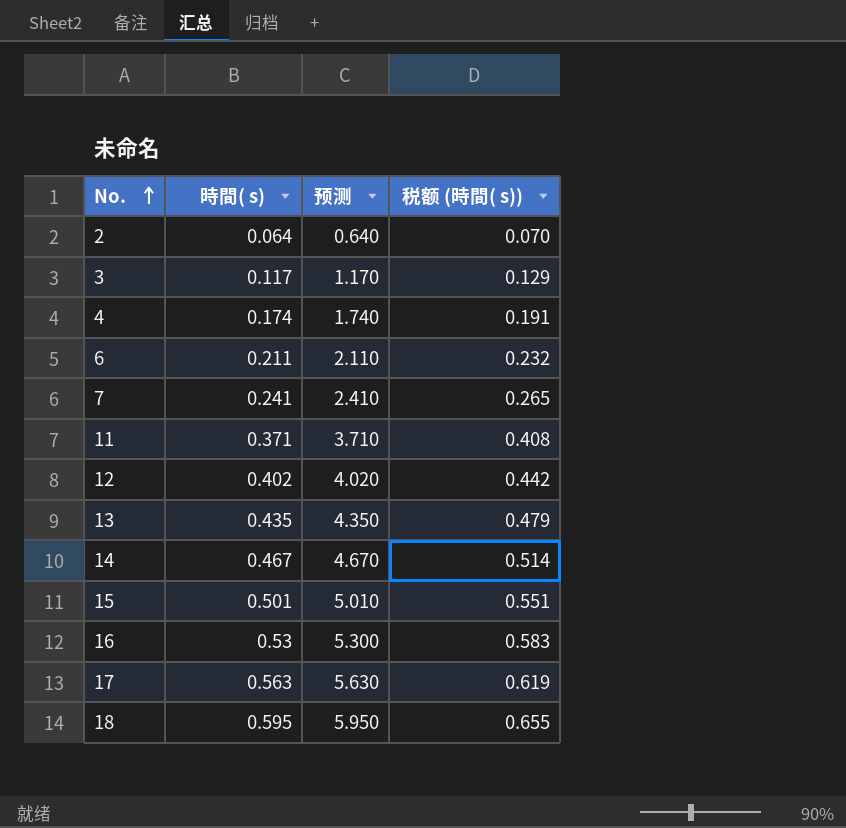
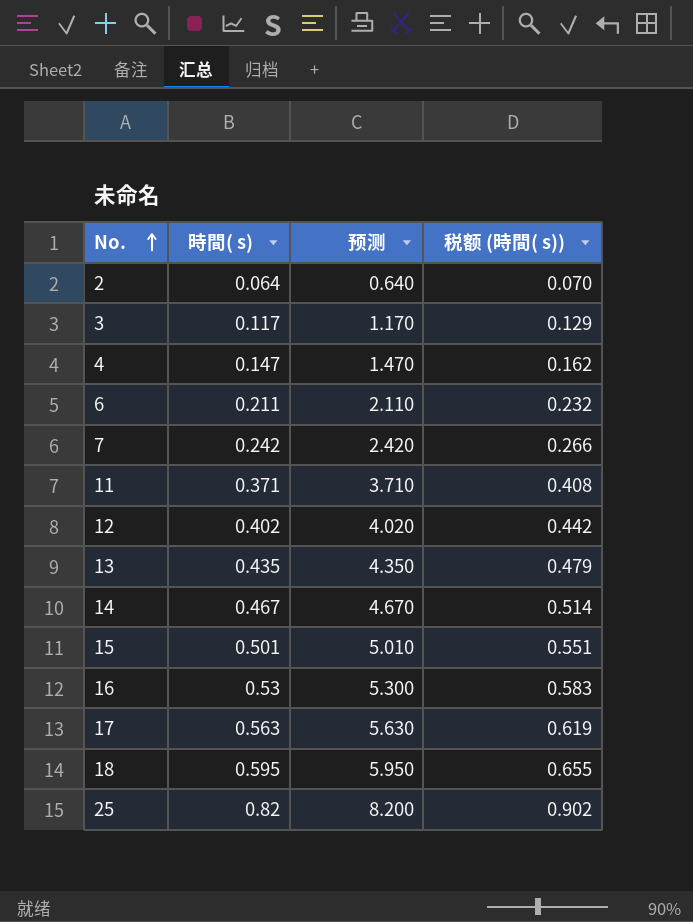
4 | 時間( s): 0.174 -> 0.147
4 | 预测: 1.740 -> 1.470
4 | 税额 (時間( s)): 0.191 -> 0.162
7 | 時間( s): 0.241 -> 0.242
7 | 预测: 2.410 -> 2.420
7 | 税额 (時間( s)): 0.265 -> 0.266
row 25: none -> 0.82 | 8.200 | 0.902

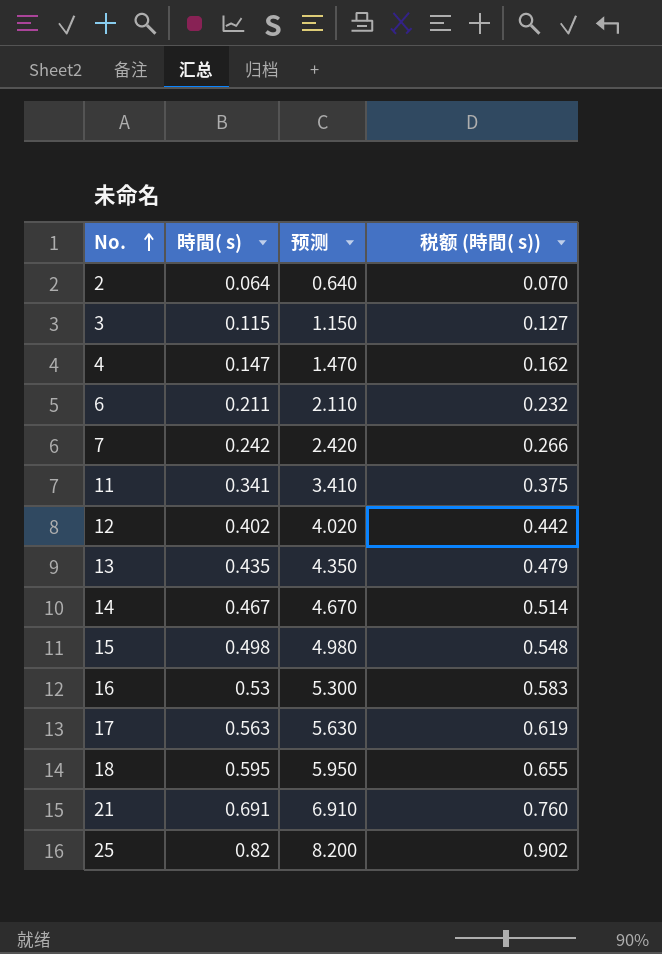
3 | 時間( s): 0.117 -> 0.115
3 | 预测: 1.170 -> 1.150
3 | 税额 (時間( s)): 0.129 -> 0.127
11 | 時間( s): 0.371 -> 0.341
11 | 预测: 3.710 -> 3.410
11 | 税额 (時間( s)): 0.408 -> 0.375
15 | 時間( s): 0.501 -> 0.498
15 | 预测: 5.010 -> 4.980
15 | 税额 (時間( s)): 0.551 -> 0.548
row 21: none -> 0.691 | 6.910 | 0.760

